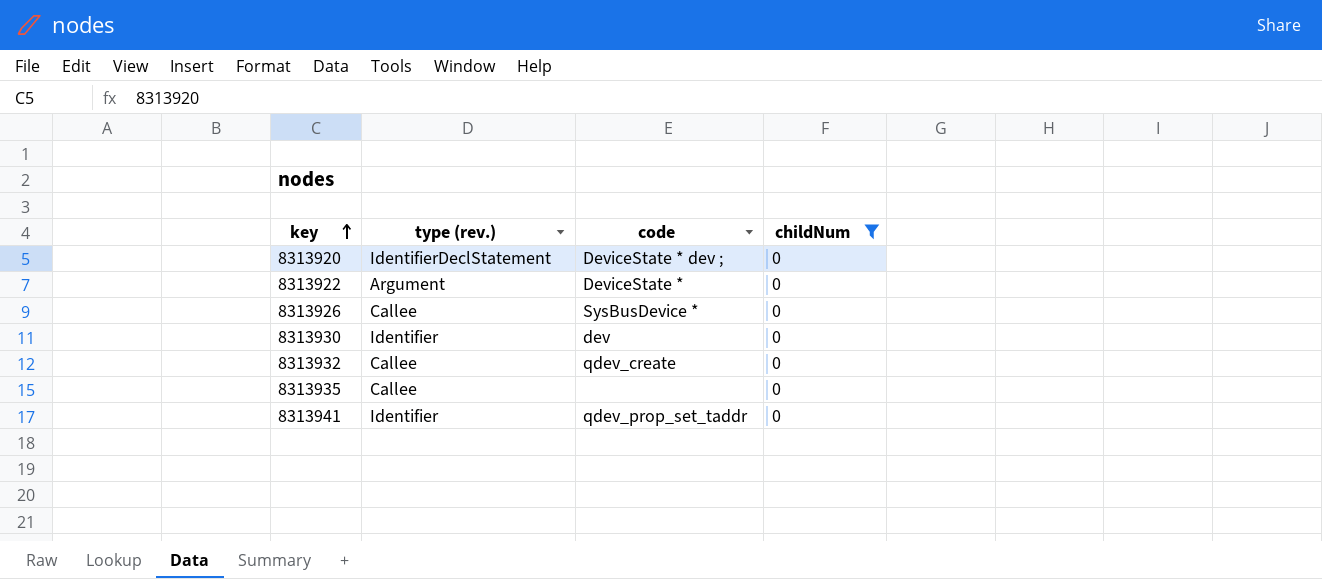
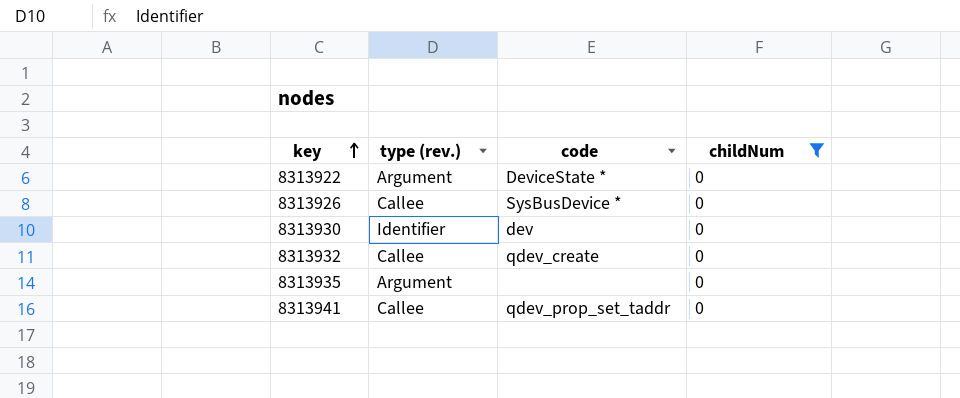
row 8313920: IdentifierDeclStatement | DeviceState * dev ; | 0 -> none
8313935 | type (rev.): Callee -> Argument
8313941 | type (rev.): Identifier -> Callee

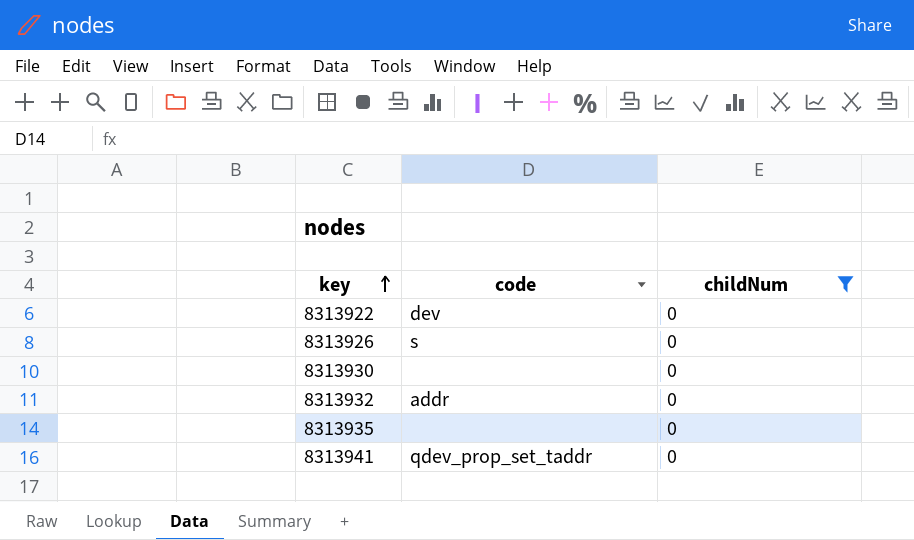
column type (rev.) | position: 2 -> none
8313922 | code: DeviceState * -> dev
8313926 | code: SysBusDevice * -> s
8313930 | code: dev -> none
8313932 | code: qdev_create -> addr

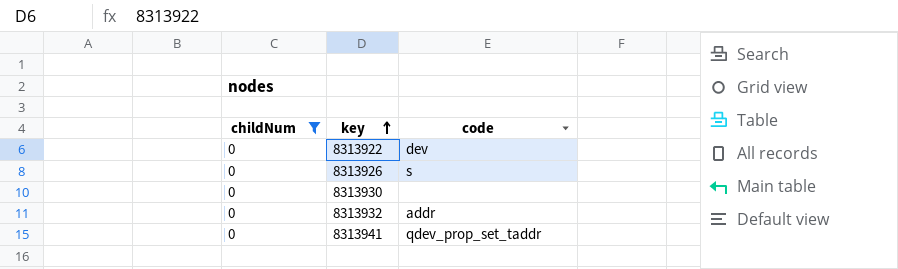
column childNum | position: 3 -> 1
row 8313935: none | 0 -> none

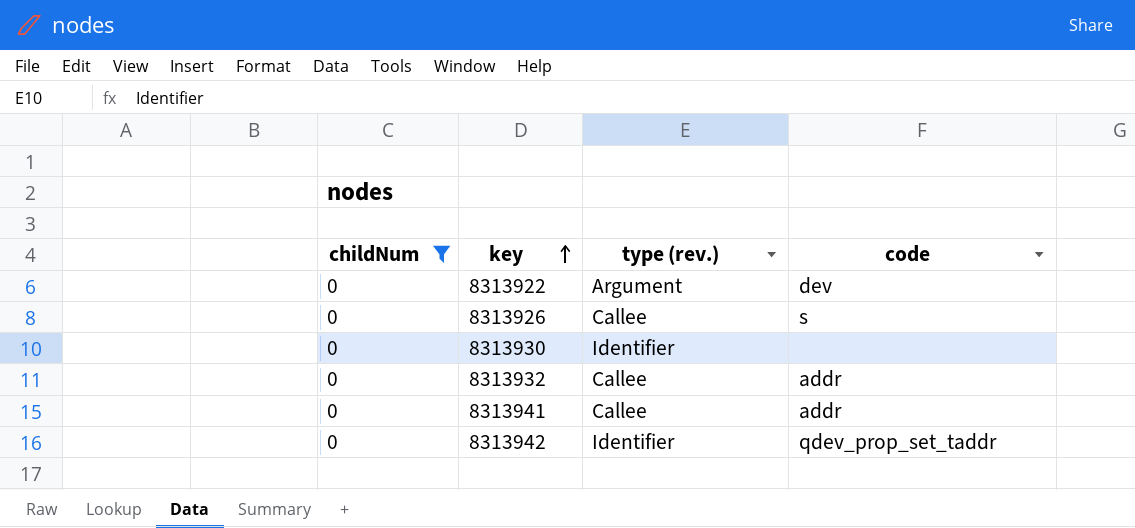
column type (rev.) | position: none -> 3
8313941 | code: qdev_prop_set_taddr -> addr
row 8313942: none -> 0 | Identifier | qdev_prop_set_taddr

